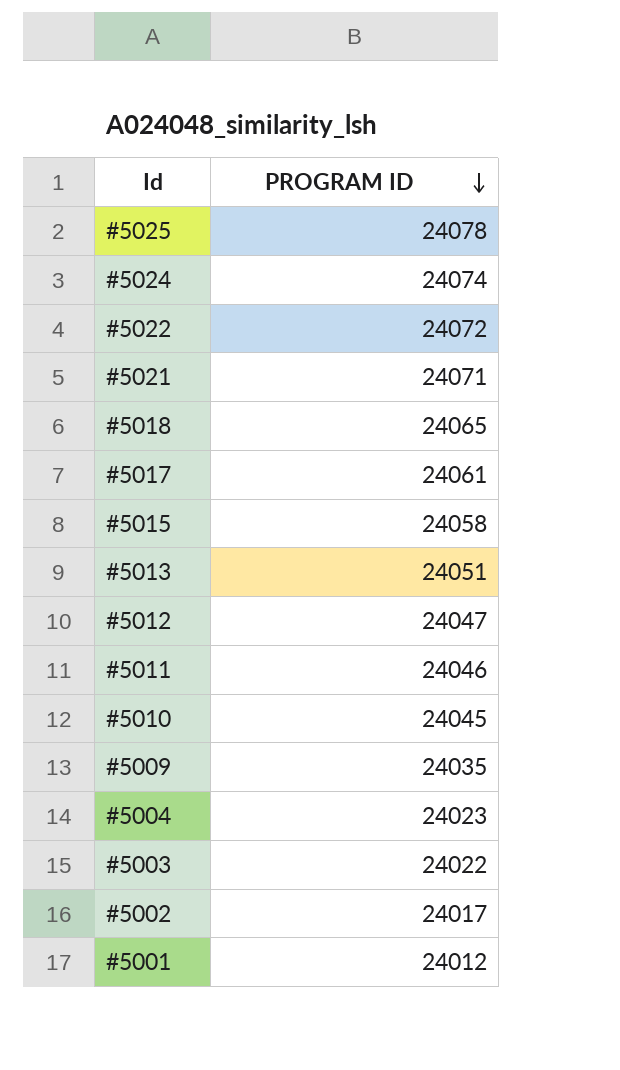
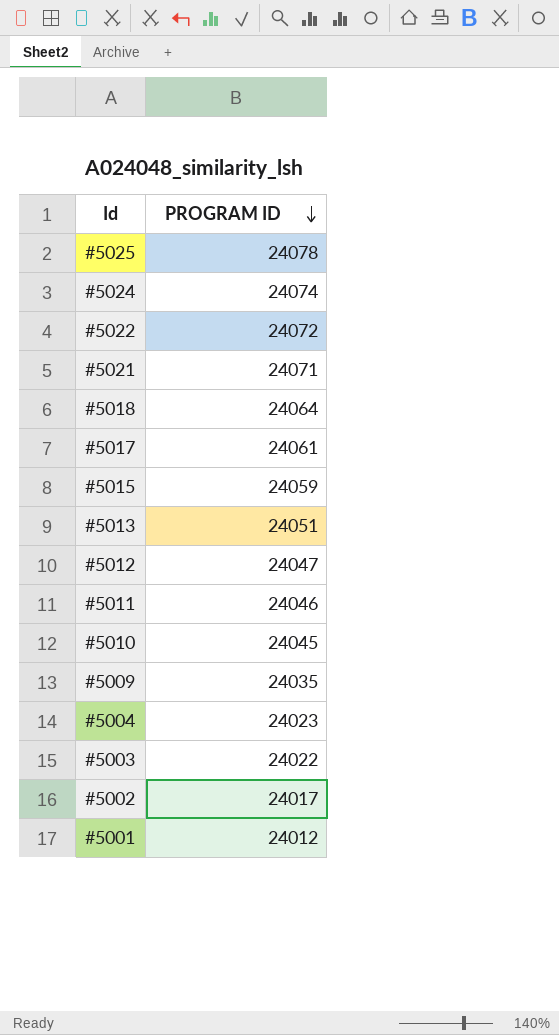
#5018 | PROGRAM ID: 24065 -> 24064
#5015 | PROGRAM ID: 24058 -> 24059

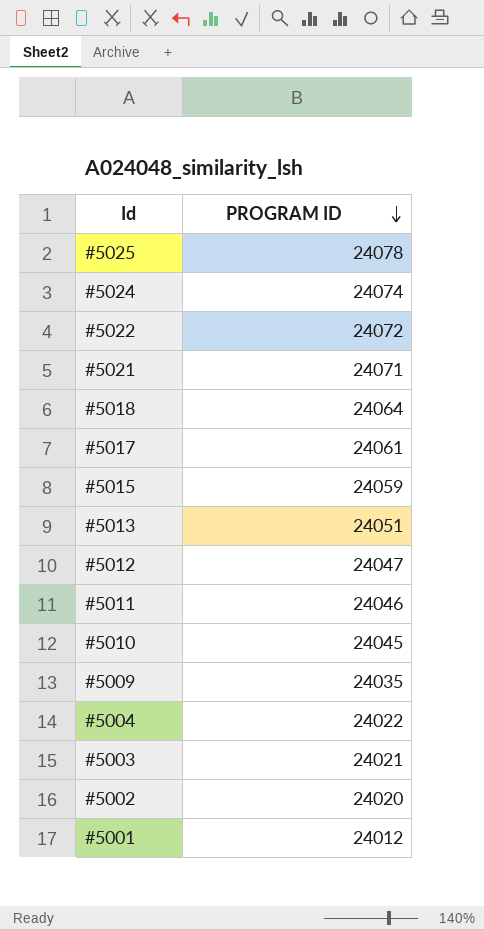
#5004 | PROGRAM ID: 24023 -> 24022
#5003 | PROGRAM ID: 24022 -> 24021
#5002 | PROGRAM ID: 24017 -> 24020

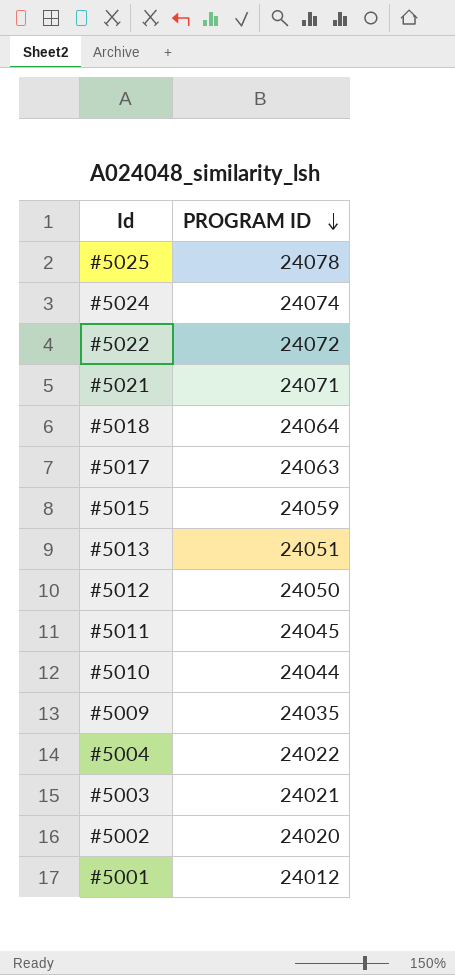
#5017 | PROGRAM ID: 24061 -> 24063
#5012 | PROGRAM ID: 24047 -> 24050
#5011 | PROGRAM ID: 24046 -> 24045
#5010 | PROGRAM ID: 24045 -> 24044

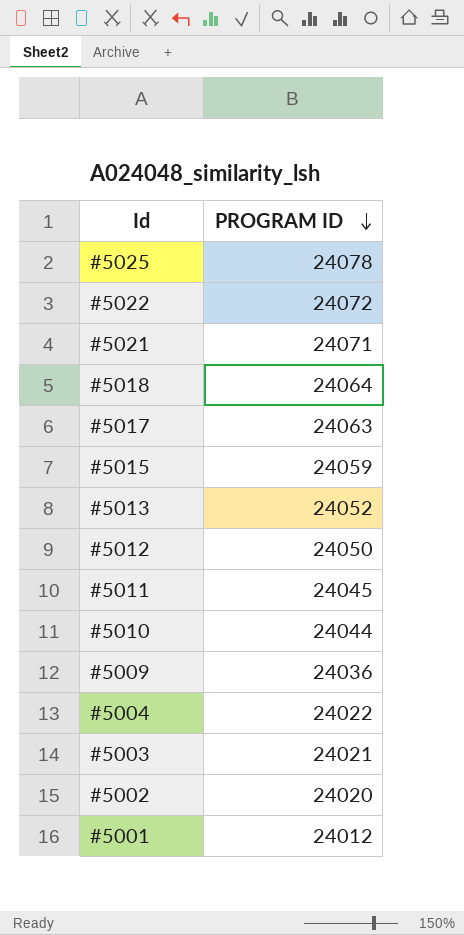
row #5024: 24074 -> none
#5013 | PROGRAM ID: 24051 -> 24052
#5009 | PROGRAM ID: 24035 -> 24036

